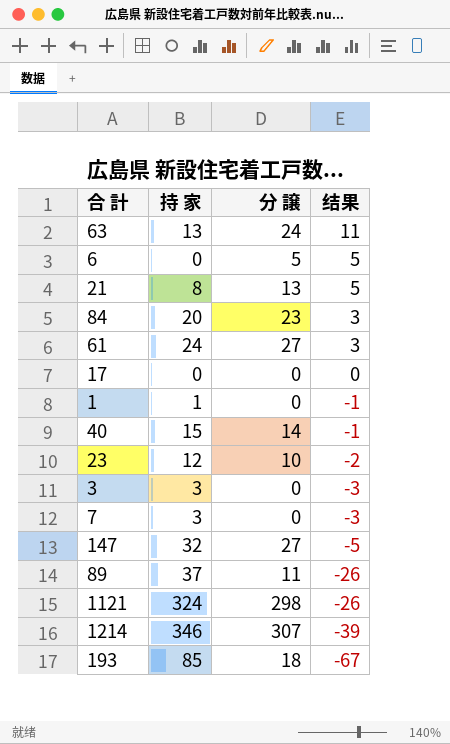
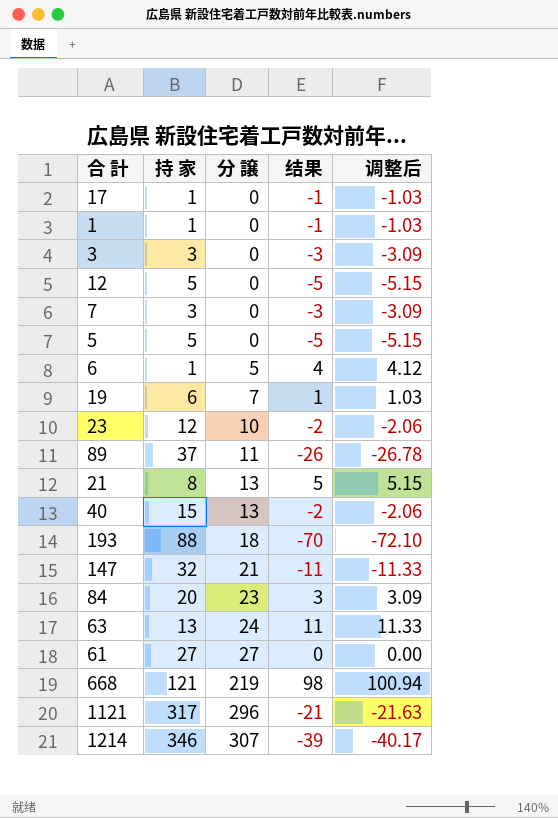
row order: 结果 descending -> 分 譲 ascending
column 调整后 | formula: none -> [结果] * 1.03
17 | 持 家: 0 -> 1
17 | 结果: 0 -> -1
row 12: none -> 5 | 0 | -5 | -5.15
row 5: none -> 5 | 0 | -5 | -5.15
6 | 持 家: 0 -> 1
6 | 结果: 5 -> 4
row 19: none -> 6 | 7 | 1 | 1.03
40 | 分 譲: 14 -> 13
40 | 结果: -1 -> -2
193 | 持 家: 85 -> 88
193 | 结果: -67 -> -70
147 | 分 譲: 27 -> 21
147 | 结果: -5 -> -11
61 | 持 家: 24 -> 27
61 | 结果: 3 -> 0
row 668: none -> 121 | 219 | 98 | 100.94
1121 | 持 家: 324 -> 317
1121 | 分 譲: 298 -> 296
1121 | 结果: -26 -> -21

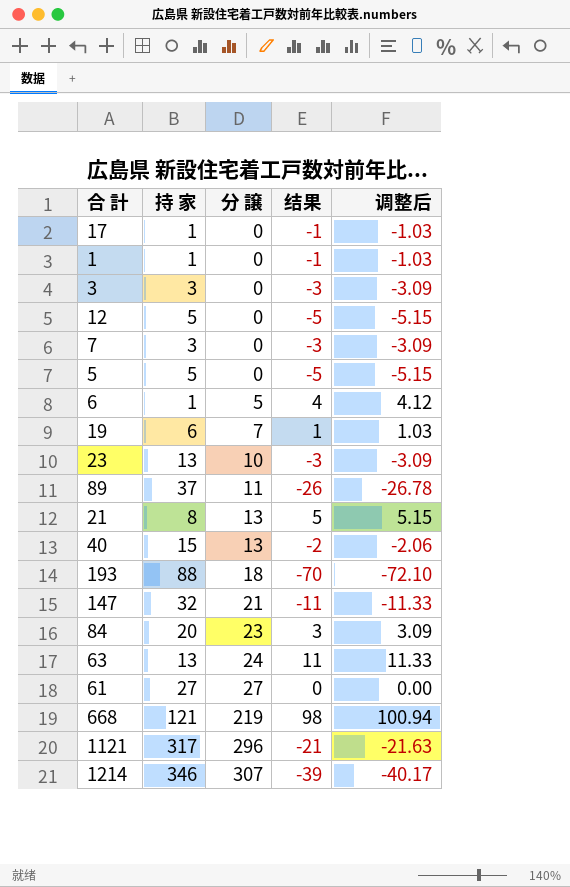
23 | 持 家: 12 -> 13
23 | 结果: -2 -> -3
23 | 调整后: -2.06 -> -3.09

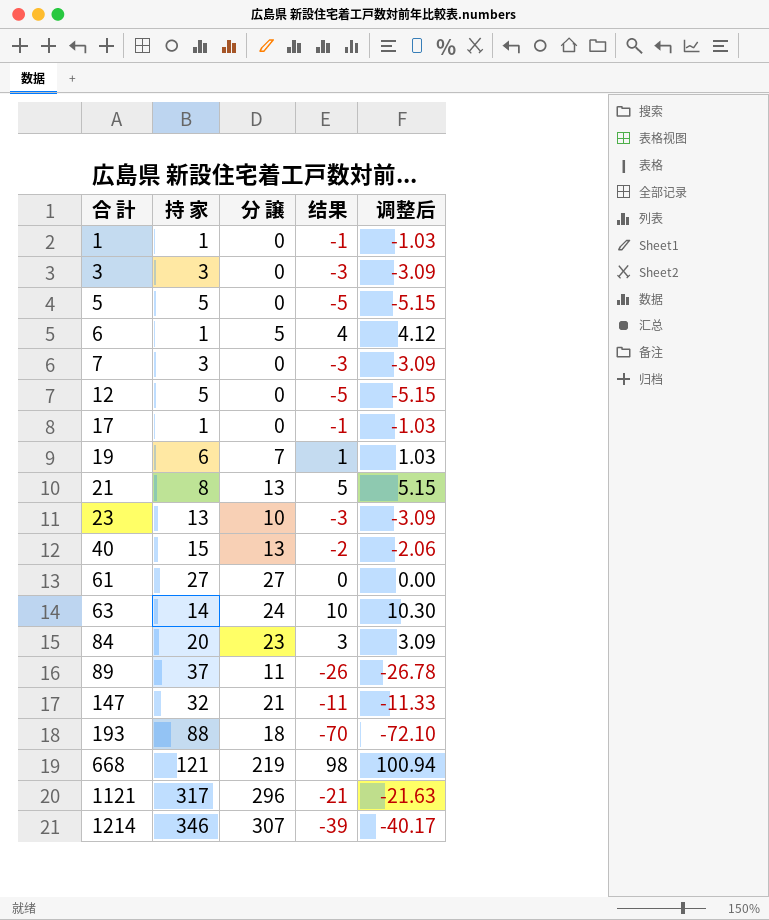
row order: 分 譲 ascending -> 合 計 ascending
63 | 持 家: 13 -> 14
63 | 结果: 11 -> 10
63 | 调整后: 11.33 -> 10.30

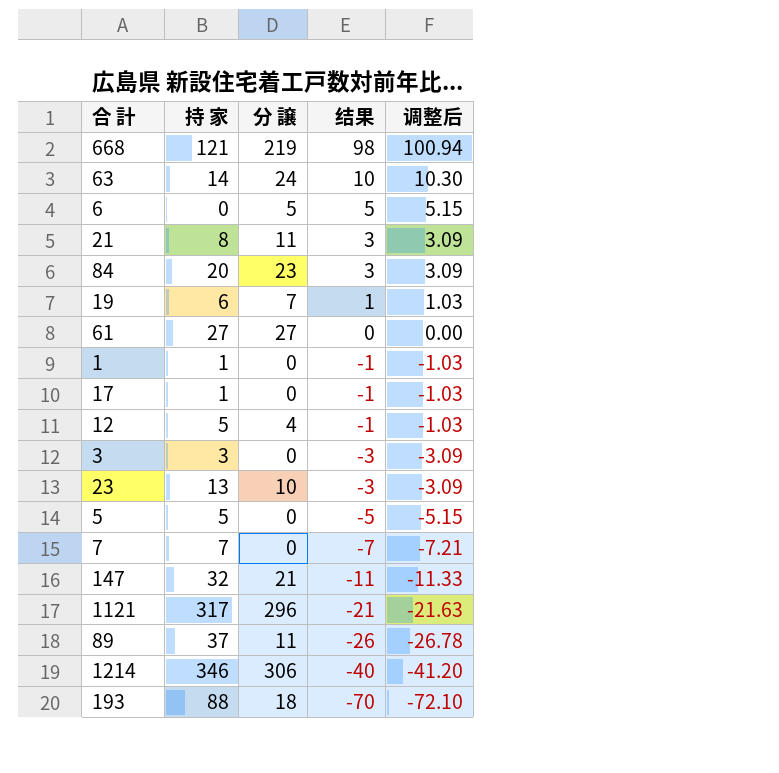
row order: 合 計 ascending -> 结果 descending
row 40: 15 | 13 | -2 | -2.06 -> none
6 | 持 家: 1 -> 0
6 | 结果: 4 -> 5
6 | 调整后: 4.12 -> 5.15
21 | 分 譲: 13 -> 11
21 | 结果: 5 -> 3
21 | 调整后: 5.15 -> 3.09
12 | 分 譲: 0 -> 4
12 | 结果: -5 -> -1
12 | 调整后: -5.15 -> -1.03
7 | 持 家: 3 -> 7
7 | 结果: -3 -> -7
7 | 调整后: -3.09 -> -7.21
1214 | 分 譲: 307 -> 306
1214 | 结果: -39 -> -40
1214 | 调整后: -40.17 -> -41.20

